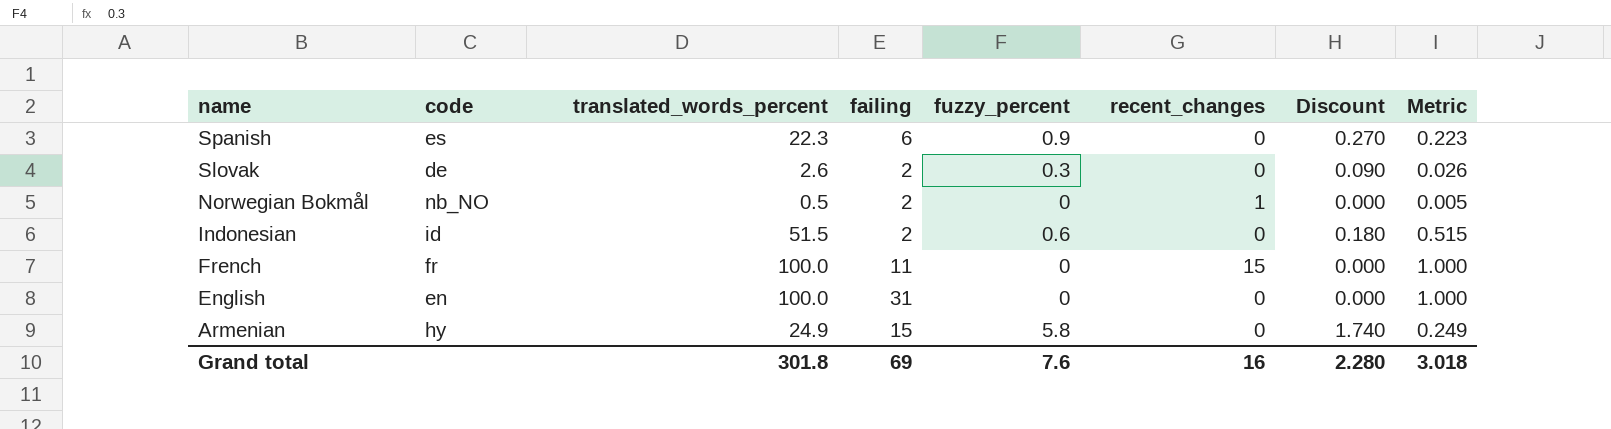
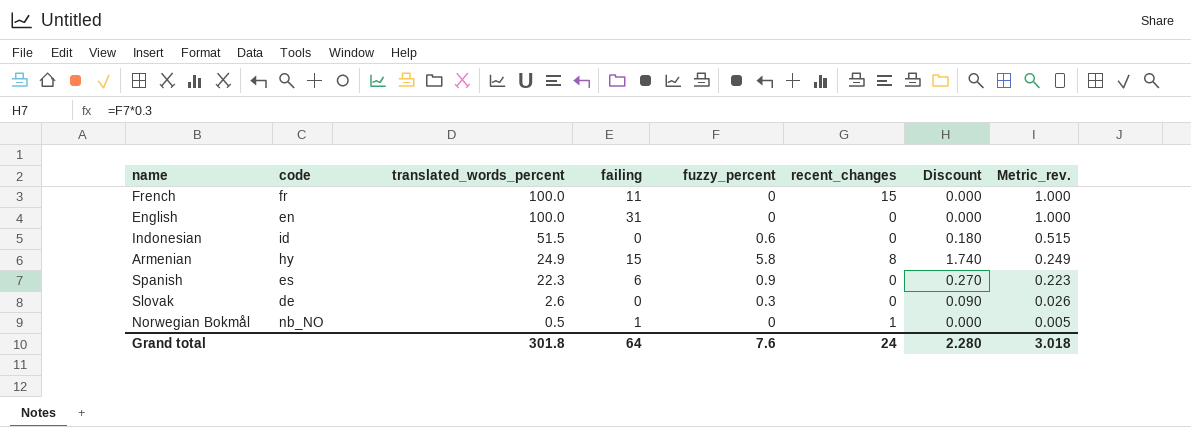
row order: name descending -> translated_words_percent descending
column name: Metric -> Metric_rev.
Indonesian | failing: 2 -> 0
Armenian | recent_changes: 0 -> 8
Slovak | failing: 2 -> 0
Norwegian Bokmål | failing: 2 -> 1
Grand total | failing: 69 -> 64
Grand total | recent_changes: 16 -> 24

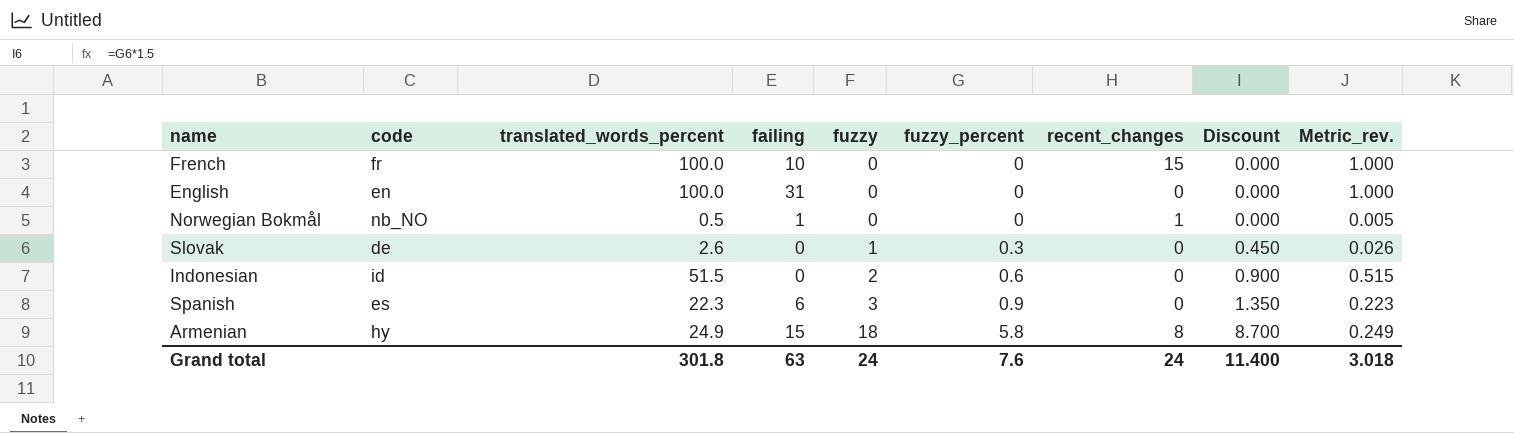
row order: translated_words_percent descending -> fuzzy ascending
column fuzzy | position: none -> 5
column Discount | formula: [fuzzy_percent] * 0.3 -> [fuzzy_percent] * 1.5
French | failing: 11 -> 10
Grand total | failing: 64 -> 63
Grand total | Discount: 2.280 -> 11.400

